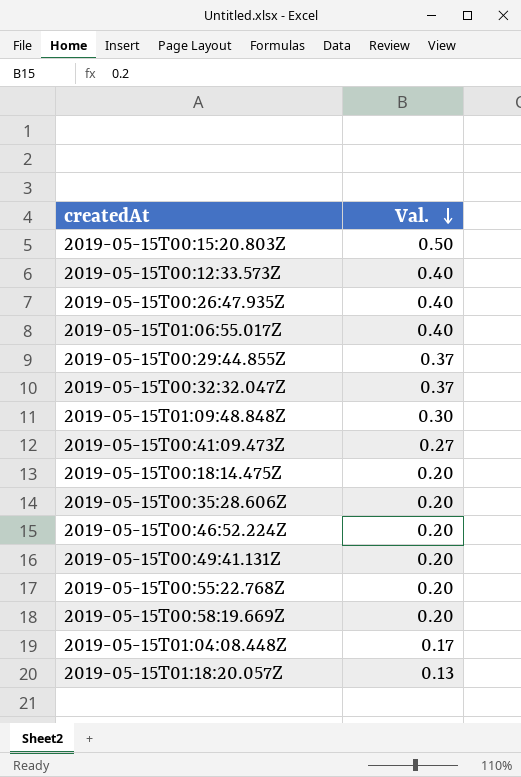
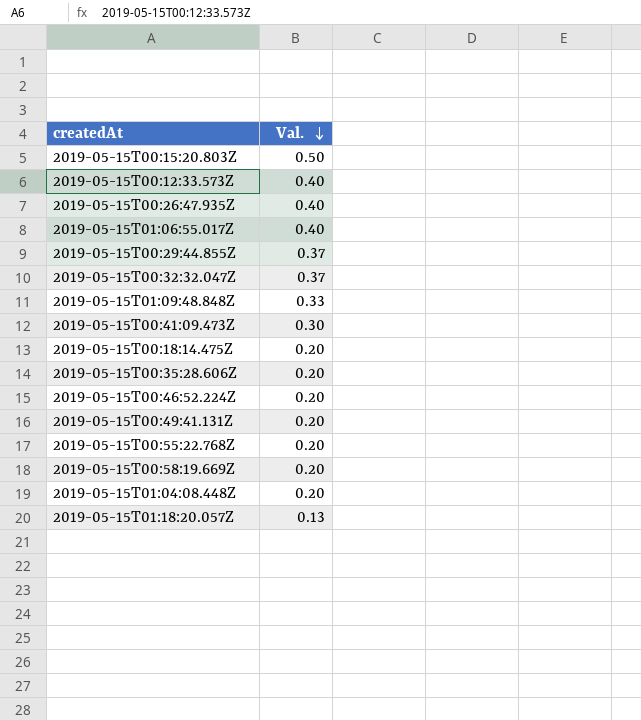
2019-05-15T01:09:48.848Z | Val.: 0.30 -> 0.33
2019-05-15T00:41:09.473Z | Val.: 0.27 -> 0.30
2019-05-15T01:04:08.448Z | Val.: 0.17 -> 0.20

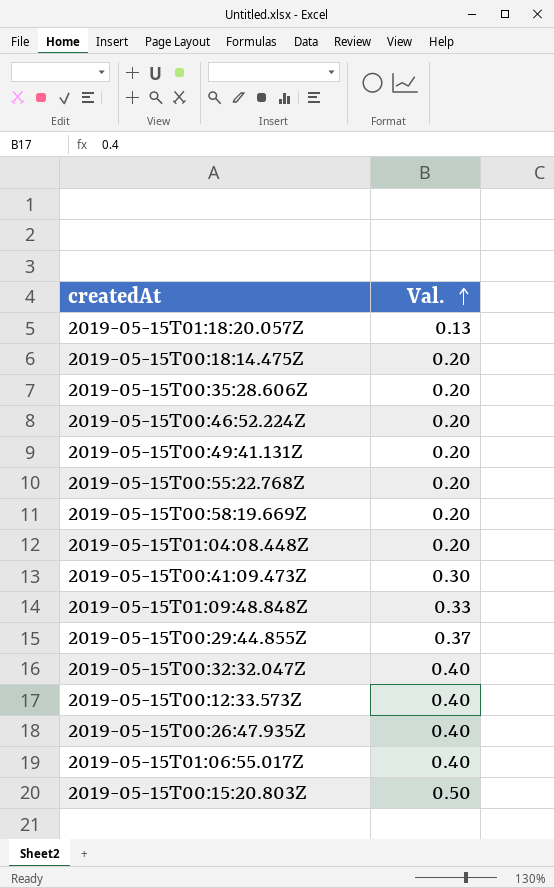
row order: Val. descending -> Val. ascending
2019-05-15T00:32:32.047Z | Val.: 0.37 -> 0.40

